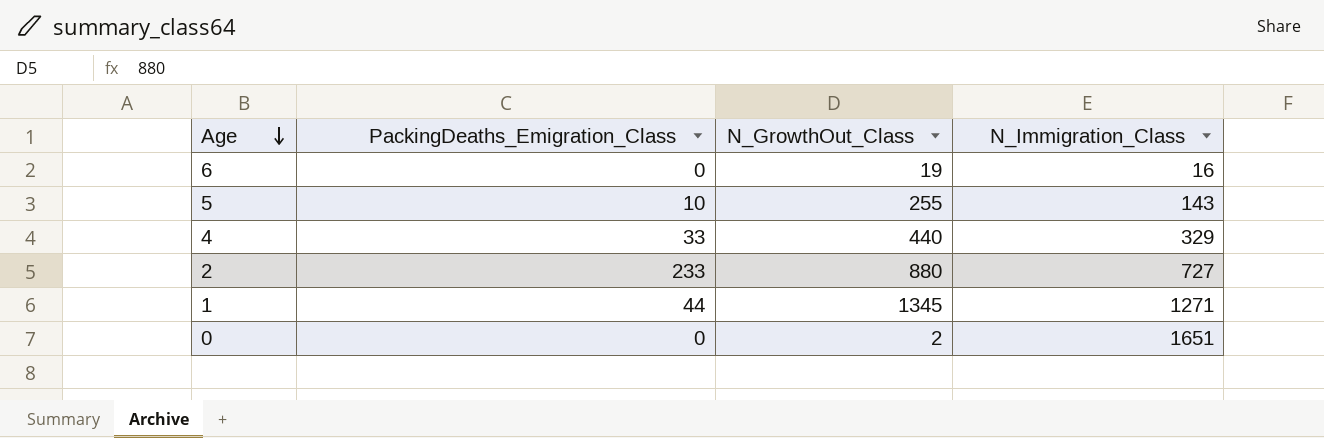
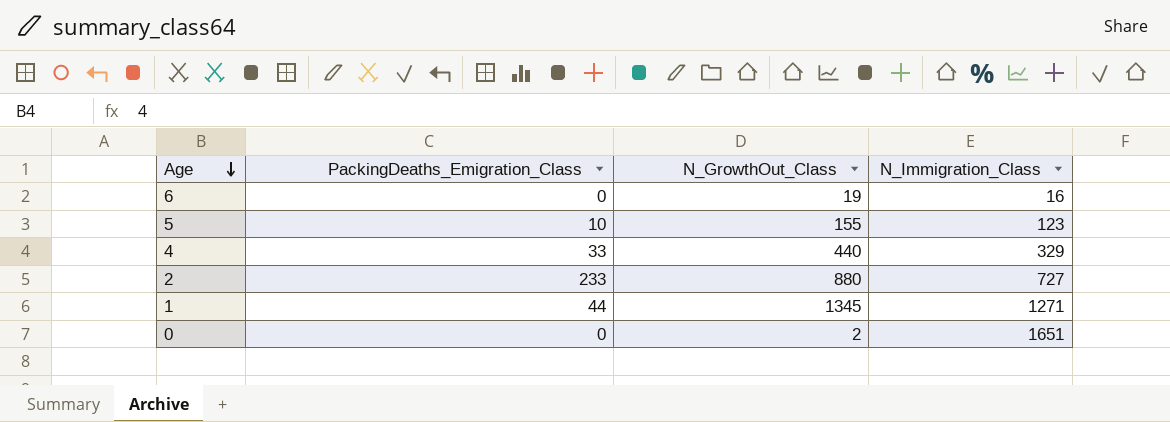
5 | N_GrowthOut_Class: 255 -> 155
5 | N_Immigration_Class: 143 -> 123

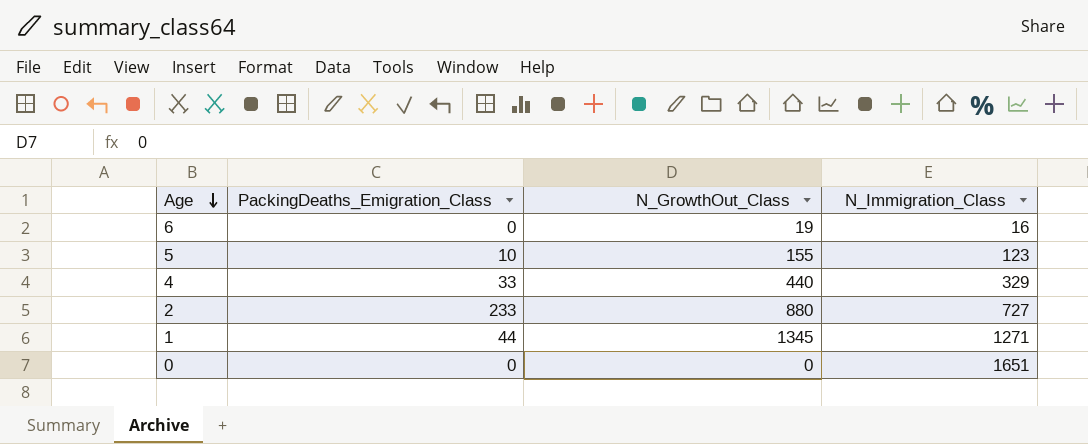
0 | N_GrowthOut_Class: 2 -> 0

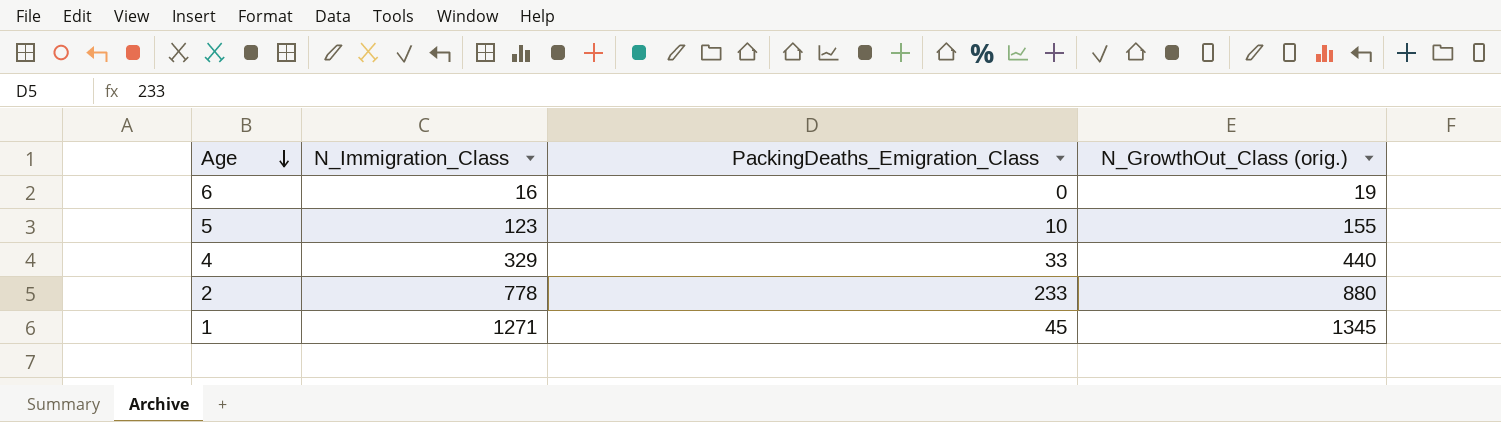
column N_Immigration_Class | position: 4 -> 2
column name: N_GrowthOut_Class -> N_GrowthOut_Class (orig.)
row 0: 0 | 0 | 1651 -> none
2 | N_Immigration_Class: 727 -> 778
1 | PackingDeaths_Emigration_Class: 44 -> 45

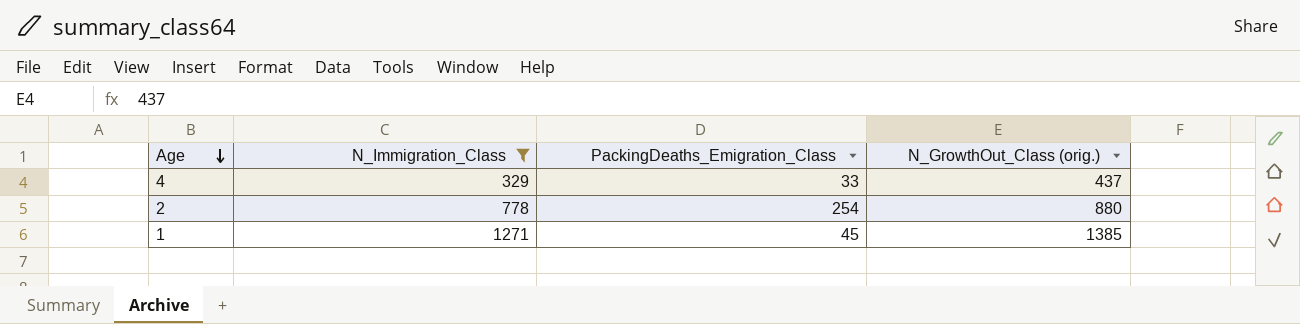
filter: none -> N_Immigration_Class >= 329
4 | N_GrowthOut_Class (orig.): 440 -> 437
2 | PackingDeaths_Emigration_Class: 233 -> 254
1 | N_GrowthOut_Class (orig.): 1345 -> 1385

